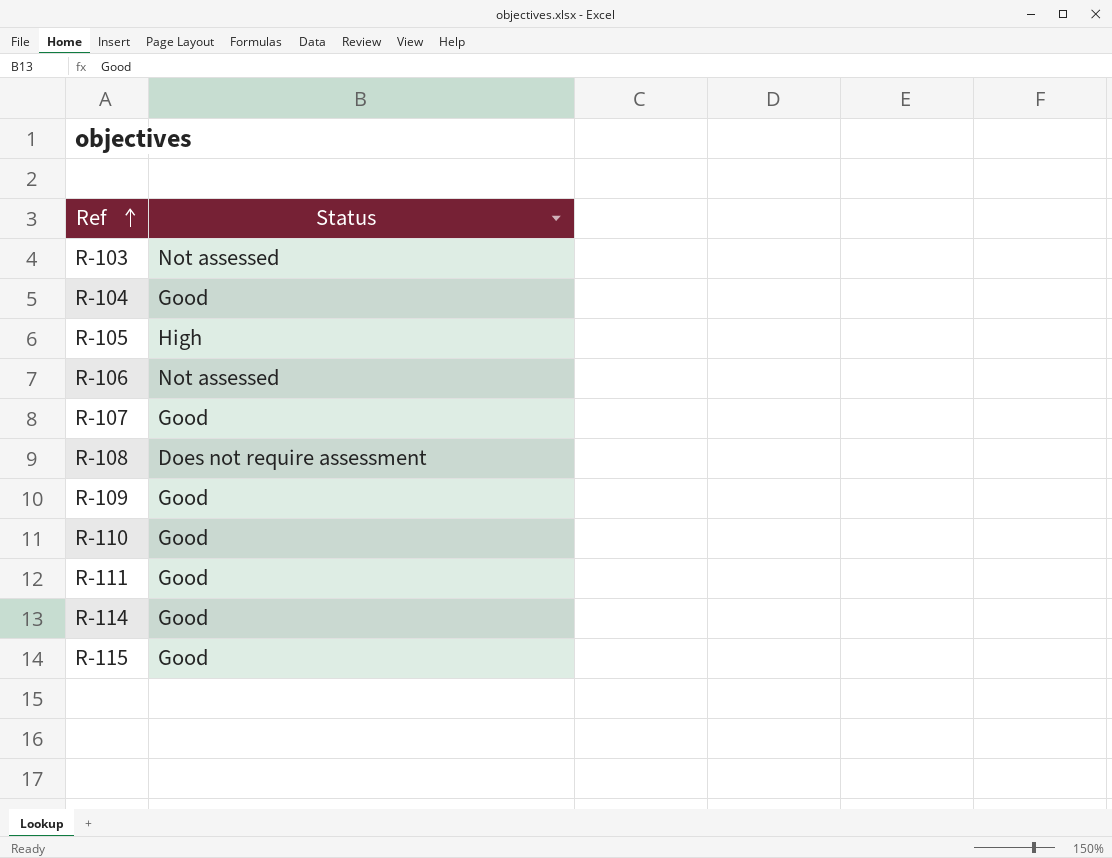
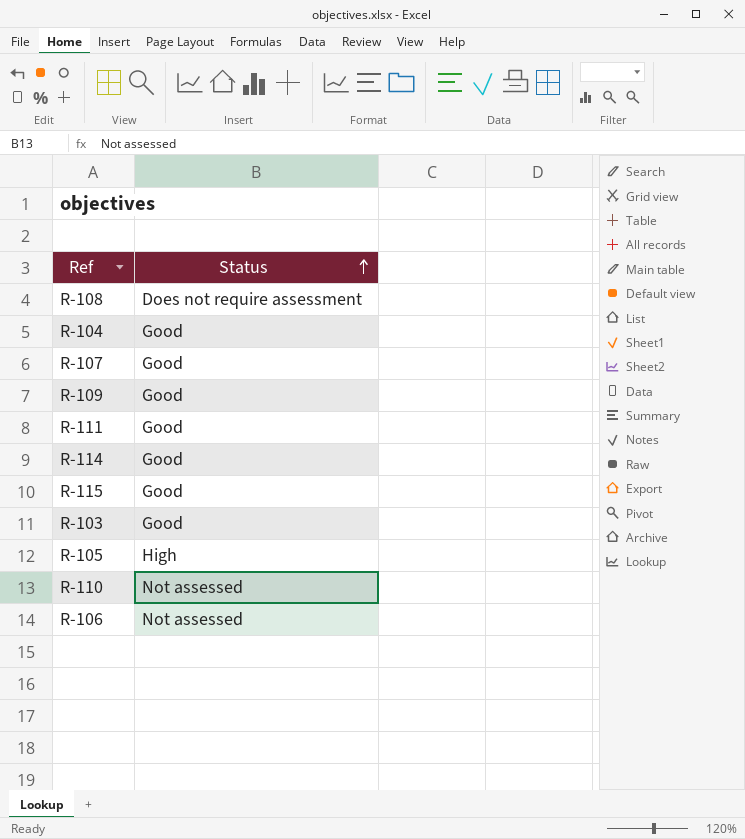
row order: Ref ascending -> Status ascending
R-103 | Status: Not assessed -> Good
R-110 | Status: Good -> Not assessed

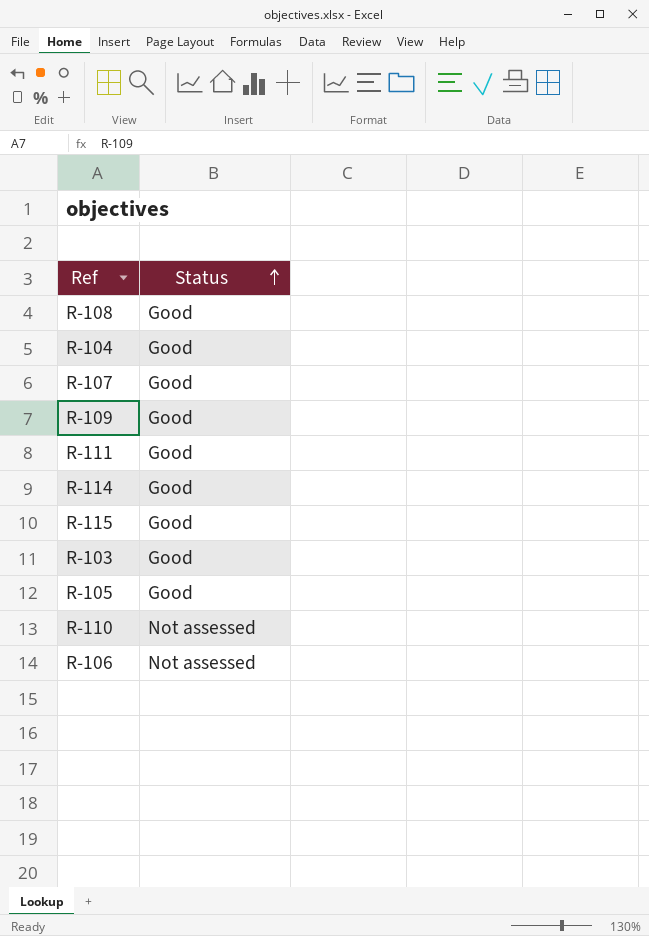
R-108 | Status: Does not require assessment -> Good
R-105 | Status: High -> Good

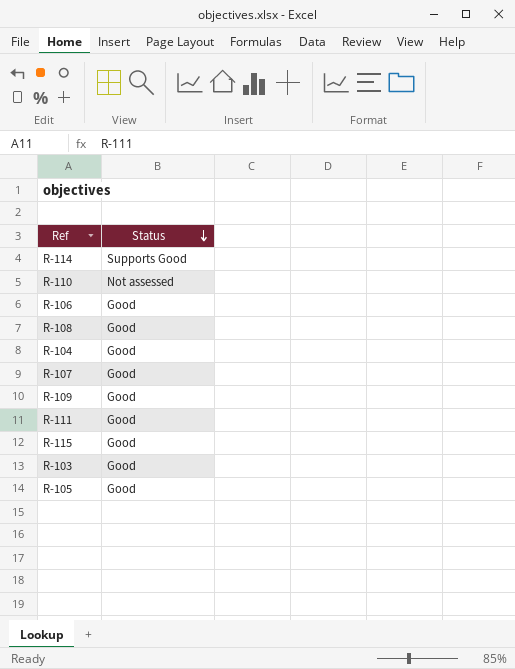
row order: Status ascending -> Status descending
R-114 | Status: Good -> Supports Good
R-106 | Status: Not assessed -> Good

